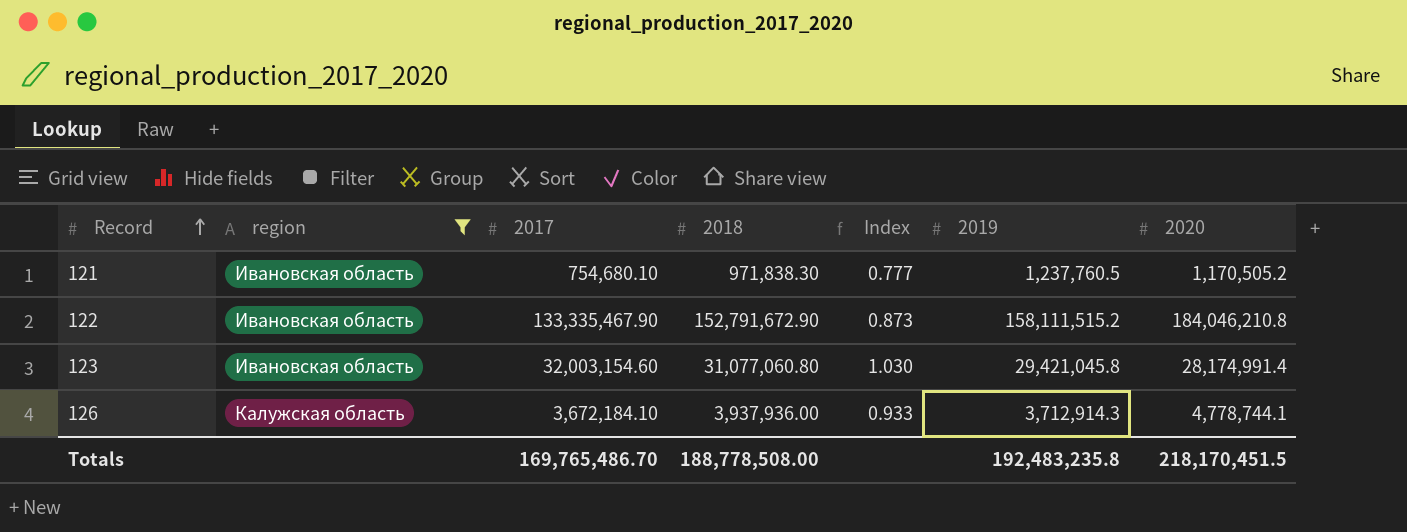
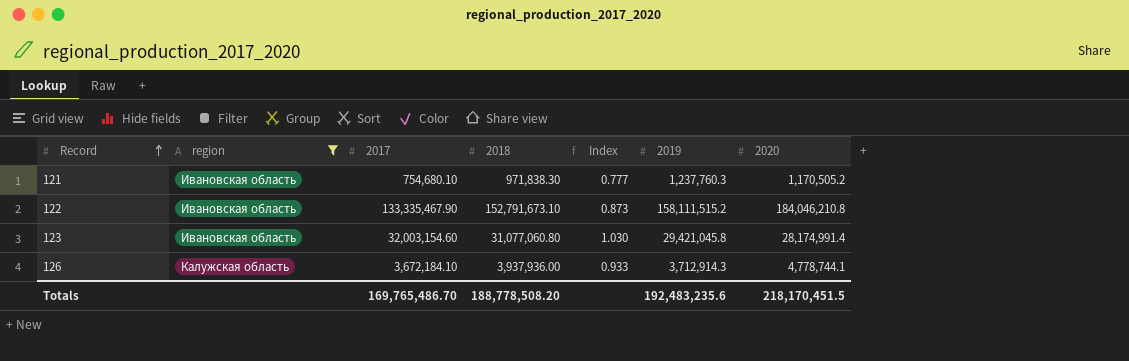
121 | 2019: 1,237,760.5 -> 1,237,760.3
122 | 2018: 152,791,672.90 -> 152,791,673.10
Totals | 2018: 188,778,508.00 -> 188,778,508.20
Totals | 2019: 192,483,235.8 -> 192,483,235.6

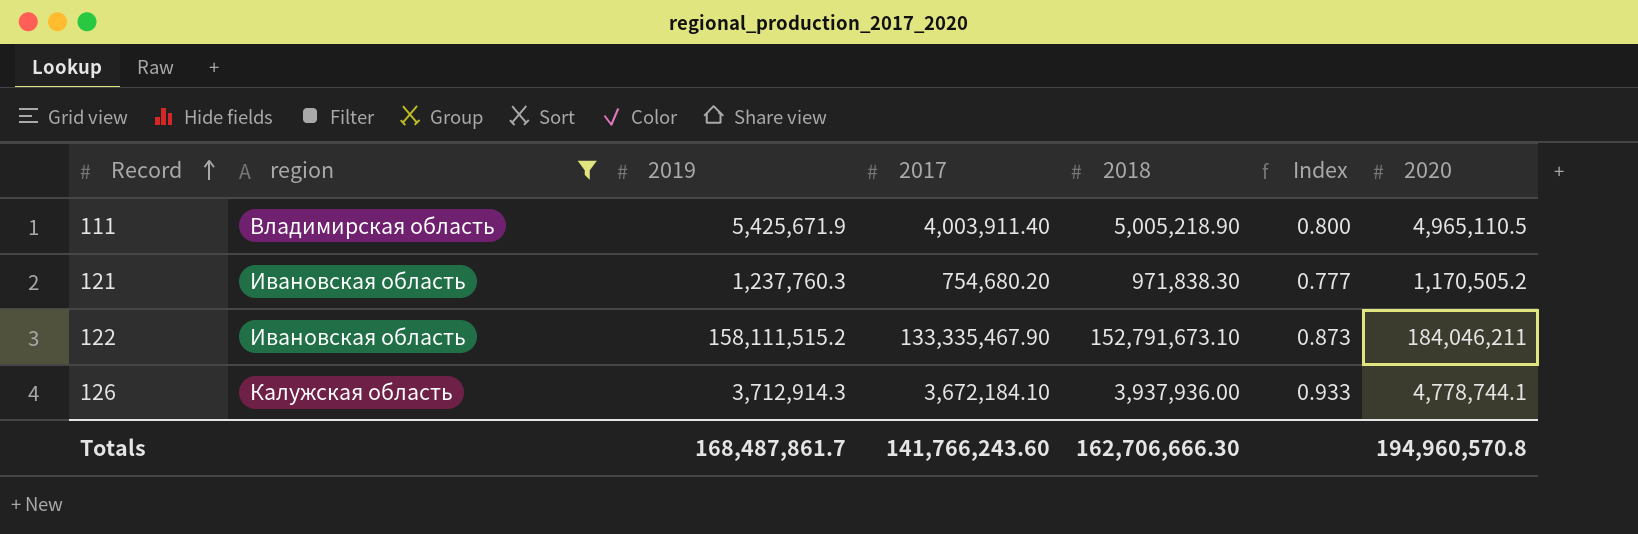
column 2019 | position: 6 -> 3
row 123: Ивановская область | 32,003,154.60 | 31,077,060.80 | 1.030 | 29,421,045.8 | 28,174,991.4 -> none
row 111: none -> Владимирская область | 5,425,671.9 | 4,003,911.40 | 5,005,218.90 | 0.800 | 4,965,110.5
121 | 2017: 754,680.10 -> 754,680.20
122 | 2020: 184,046,210.8 -> 184,046,211
Totals | 2019: 192,483,235.6 -> 168,487,861.7
Totals | 2017: 169,765,486.70 -> 141,766,243.60
Totals | 2018: 188,778,508.20 -> 162,706,666.30
Totals | 2020: 218,170,451.5 -> 194,960,570.8

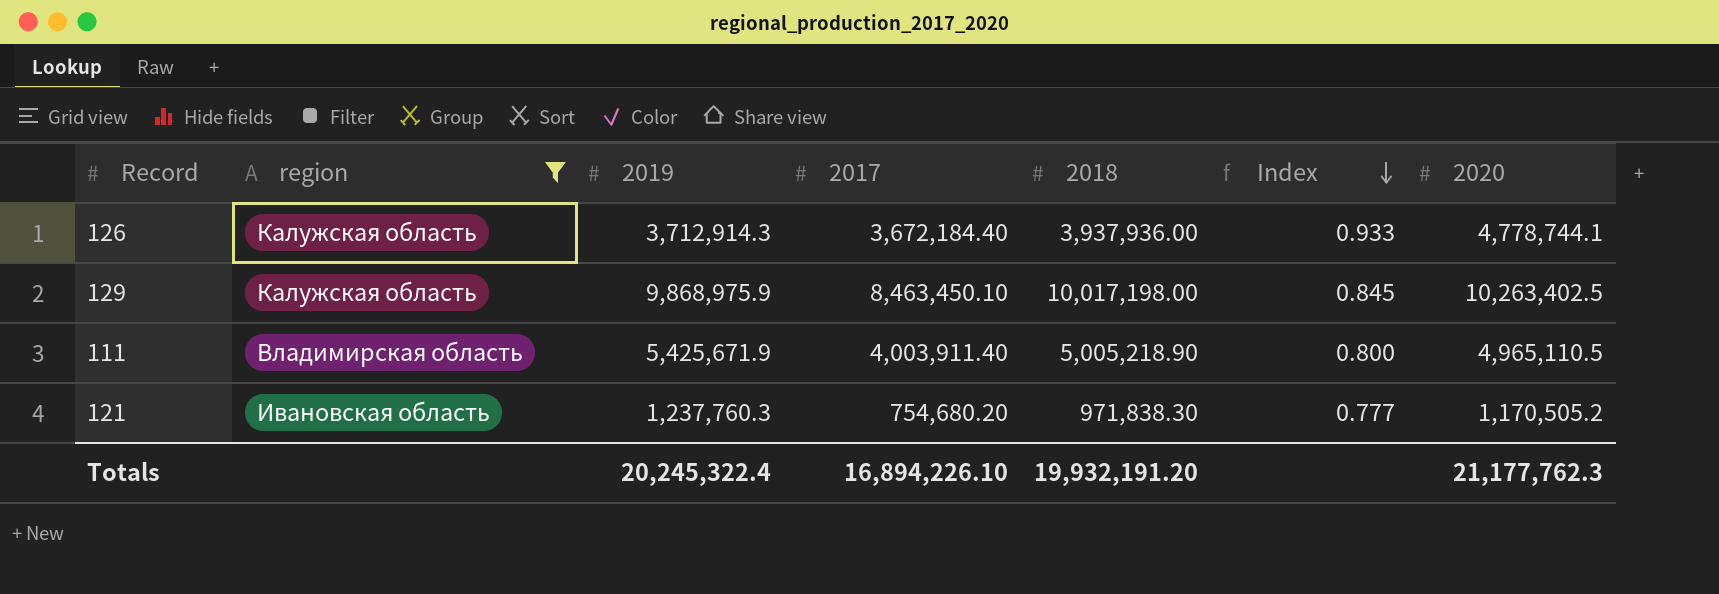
row order: Record ascending -> Index descending
row 122: Ивановская область | 158,111,515.2 | 133,335,467.90 | 152,791,673.10 | 0.873 | 184,046,211 -> none
126 | 2017: 3,672,184.10 -> 3,672,184.40
row 129: none -> Калужская область | 9,868,975.9 | 8,463,450.10 | 10,017,198.00 | 0.845 | 10,263,402.5
Totals | 2019: 168,487,861.7 -> 20,245,322.4
Totals | 2017: 141,766,243.60 -> 16,894,226.10
Totals | 2018: 162,706,666.30 -> 19,932,191.20
Totals | 2020: 194,960,570.8 -> 21,177,762.3

